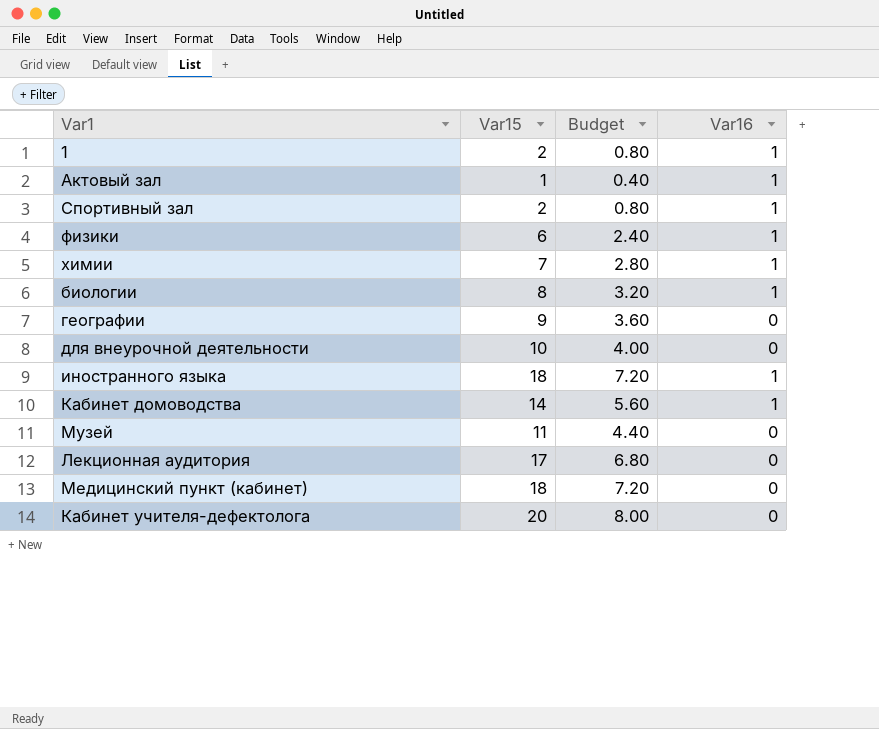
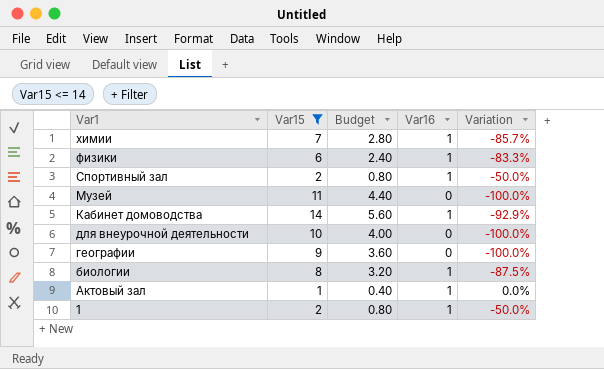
filter: none -> Var15 <= 14
row order: none -> Var1 descending
column Variation | formula: none -> ([Var16] - [Var15]) / [Var15]

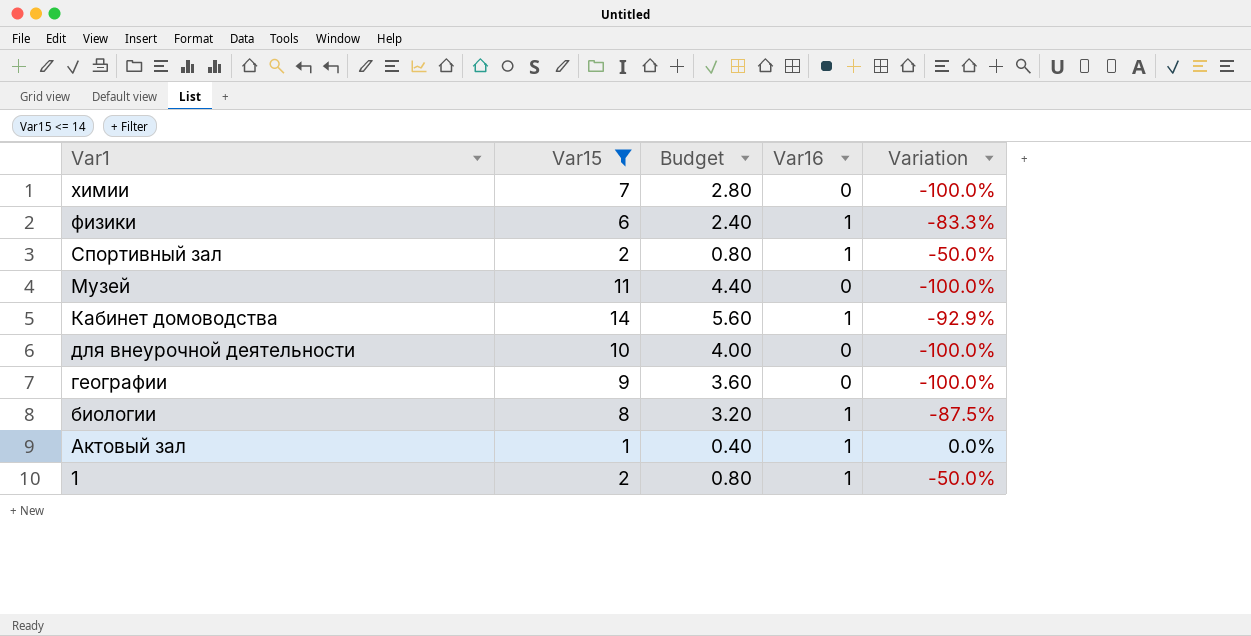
химии | Var16: 1 -> 0
химии | Variation: -85.7% -> -100.0%

